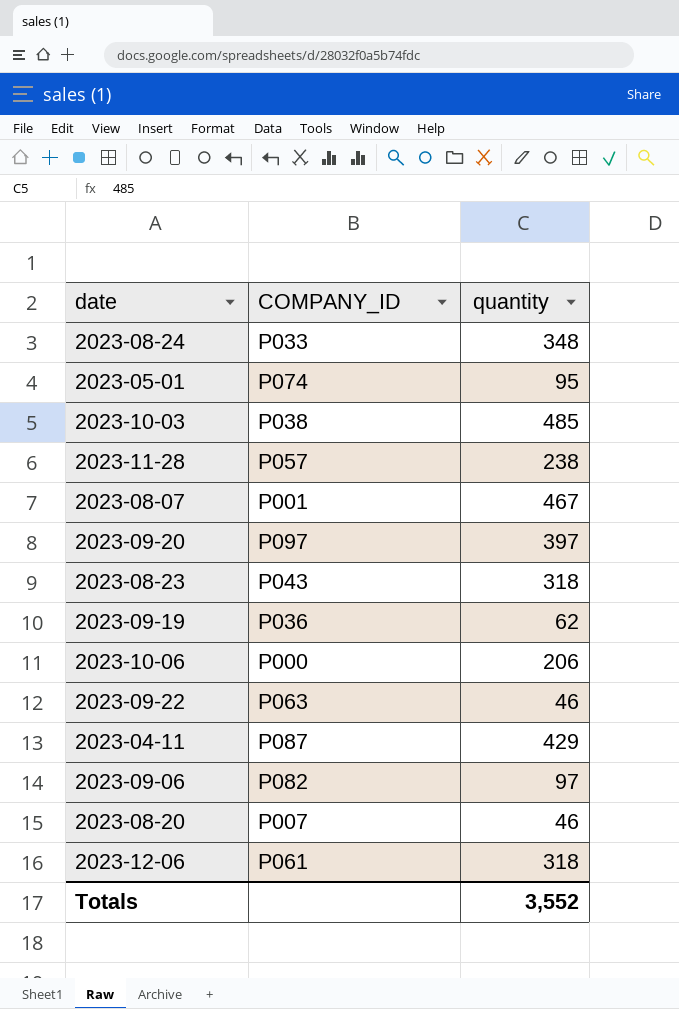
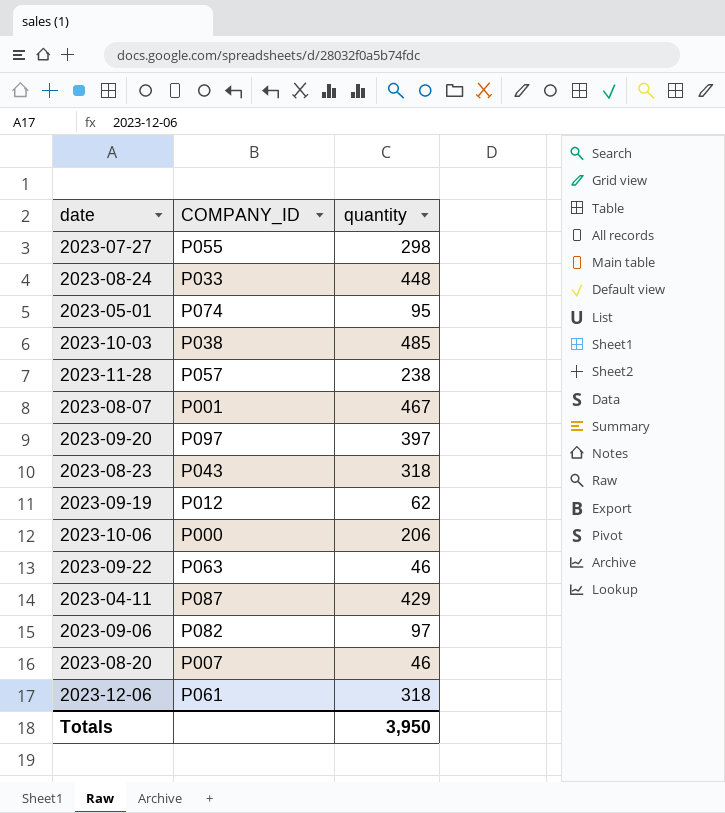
row 2023-07-27: none -> P055 | 298
2023-08-24 | quantity: 348 -> 448
2023-09-19 | COMPANY_ID: P036 -> P012
Totals | quantity: 3,552 -> 3,950

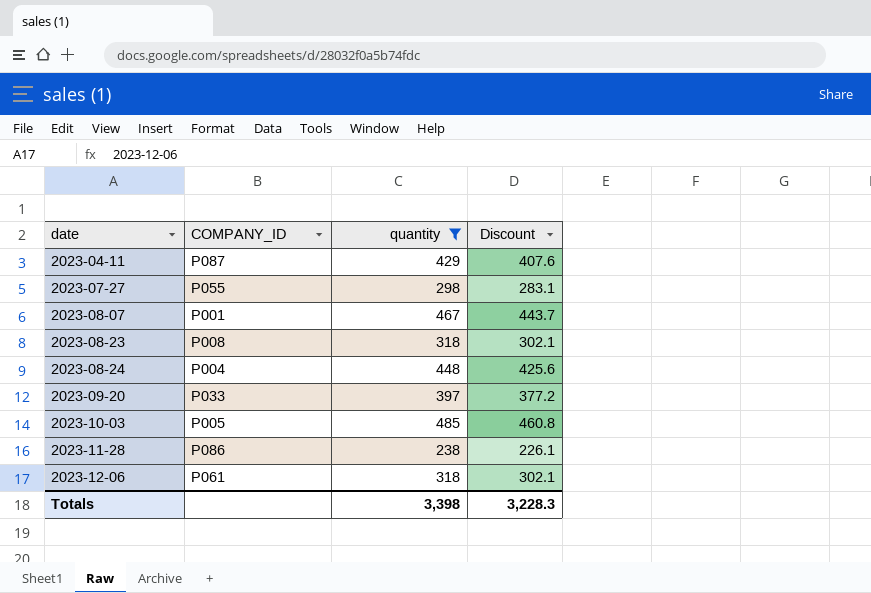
filter: none -> quantity >= 238
row order: none -> date ascending
column Discount | formula: none -> [quantity] * 0.95
2023-08-23 | COMPANY_ID: P043 -> P008
2023-08-24 | COMPANY_ID: P033 -> P004
2023-09-20 | COMPANY_ID: P097 -> P033
2023-10-03 | COMPANY_ID: P038 -> P005
2023-11-28 | COMPANY_ID: P057 -> P086
Totals | quantity: 3,950 -> 3,398

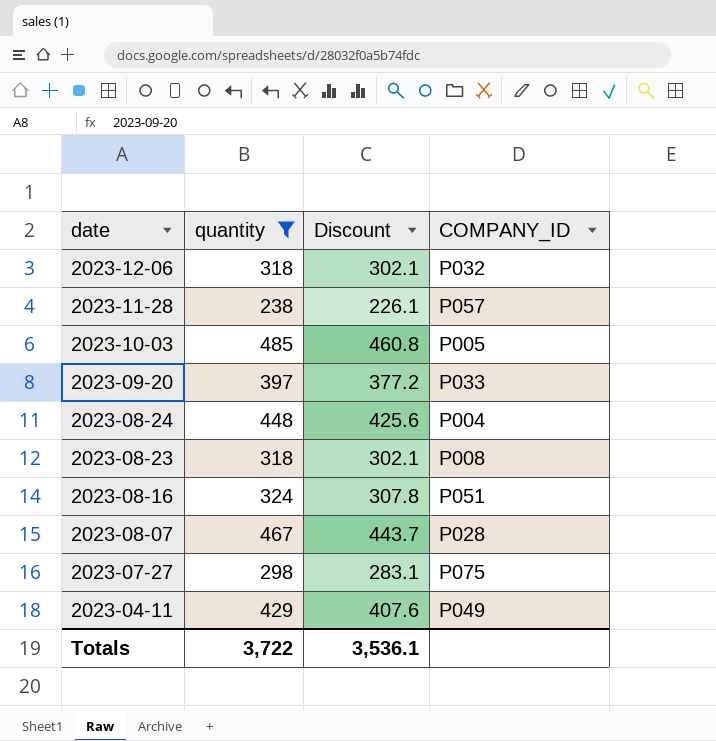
row order: date ascending -> date descending
column COMPANY_ID | position: 2 -> 4
2023-12-06 | COMPANY_ID: P061 -> P032
2023-11-28 | COMPANY_ID: P086 -> P057
row 2023-08-16: none -> 324 | 307.8 | P051
2023-08-07 | COMPANY_ID: P001 -> P028
2023-07-27 | COMPANY_ID: P055 -> P075
2023-04-11 | COMPANY_ID: P087 -> P049
Totals | quantity: 3,398 -> 3,722
Totals | Discount: 3,228.3 -> 3,536.1

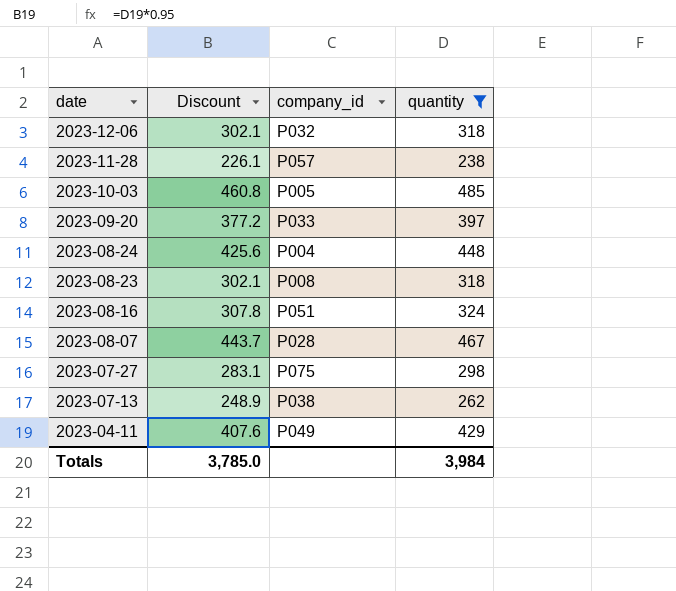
column name: COMPANY_ID -> company_id
column quantity | position: 2 -> 4
row 2023-07-13: none -> 248.9 | P038 | 262
Totals | Discount: 3,536.1 -> 3,785.0
Totals | quantity: 3,722 -> 3,984

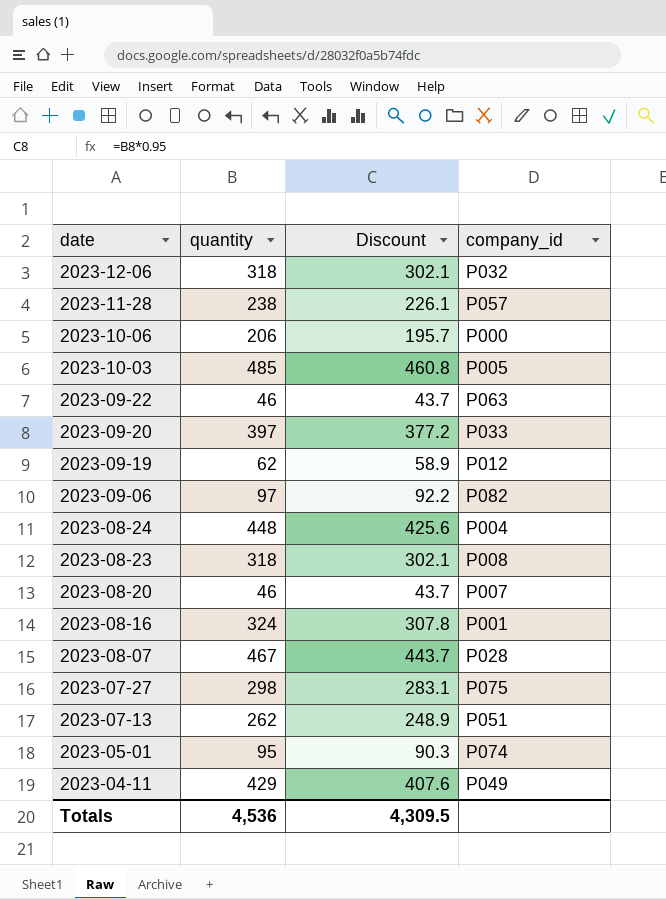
filter: quantity >= 238 -> none
column quantity | position: 4 -> 2
2023-08-16 | company_id: P051 -> P001
2023-07-13 | company_id: P038 -> P051
Totals | quantity: 3,984 -> 4,536
Totals | Discount: 3,785.0 -> 4,309.5

